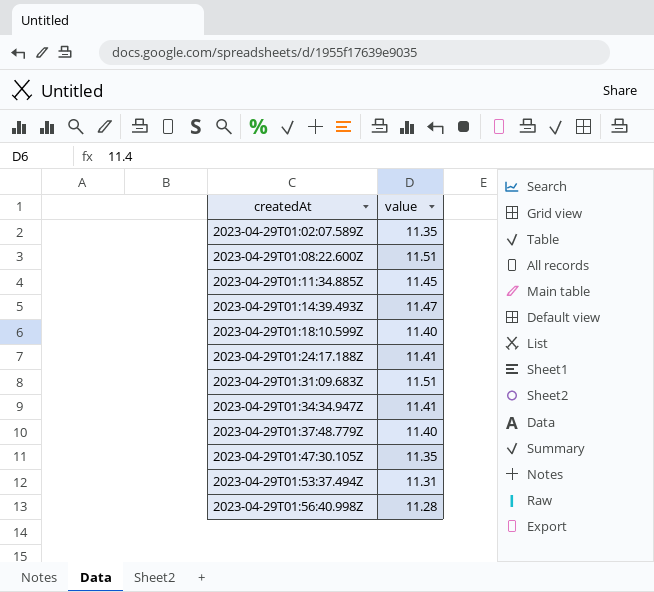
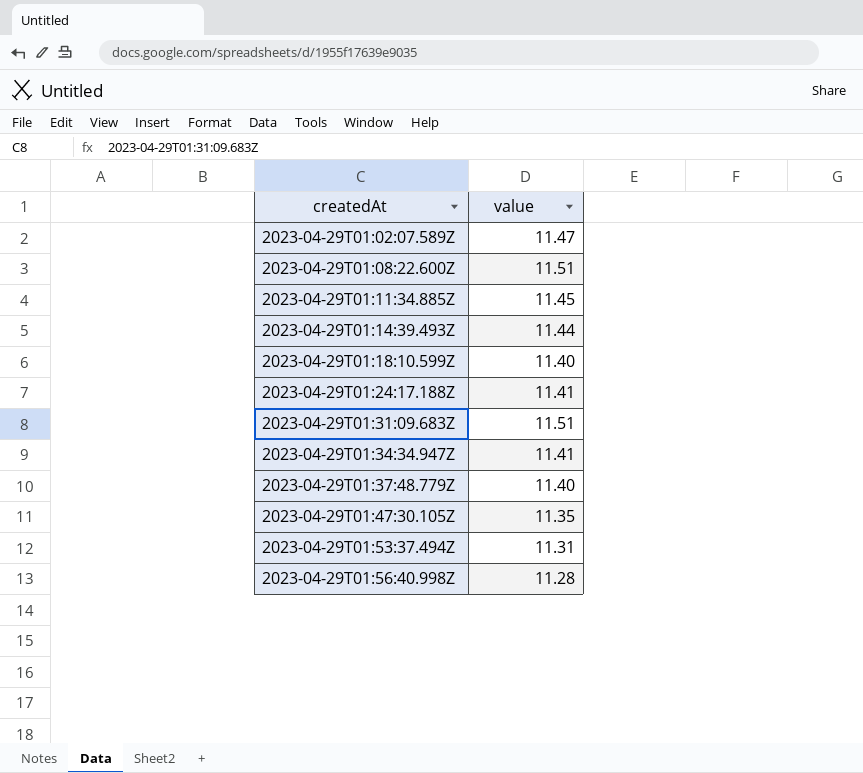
2023-04-29T01:02:07.589Z | value: 11.35 -> 11.47
2023-04-29T01:14:39.493Z | value: 11.47 -> 11.44

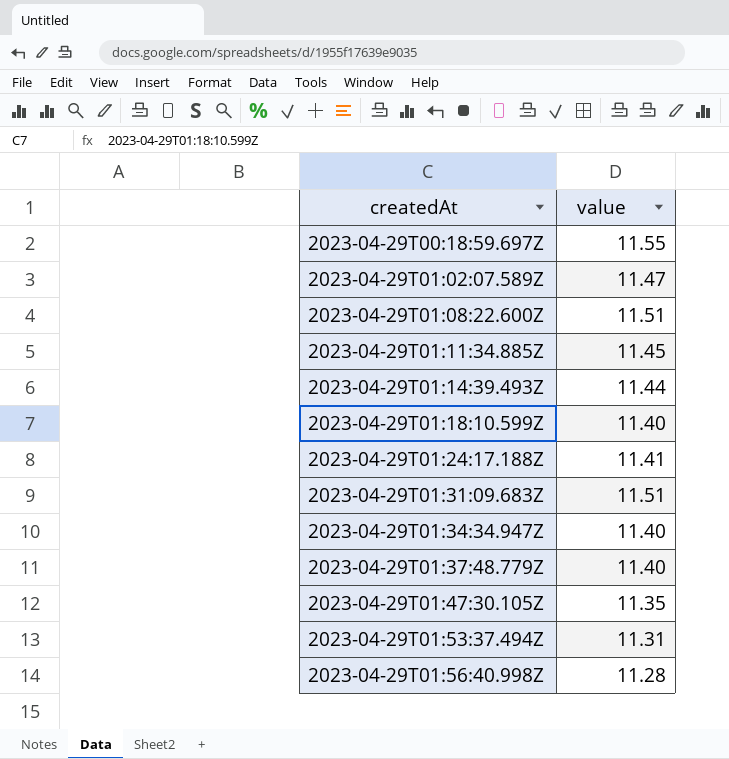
row 2023-04-29T00:18:59.697Z: none -> 11.55
2023-04-29T01:34:34.947Z | value: 11.41 -> 11.40

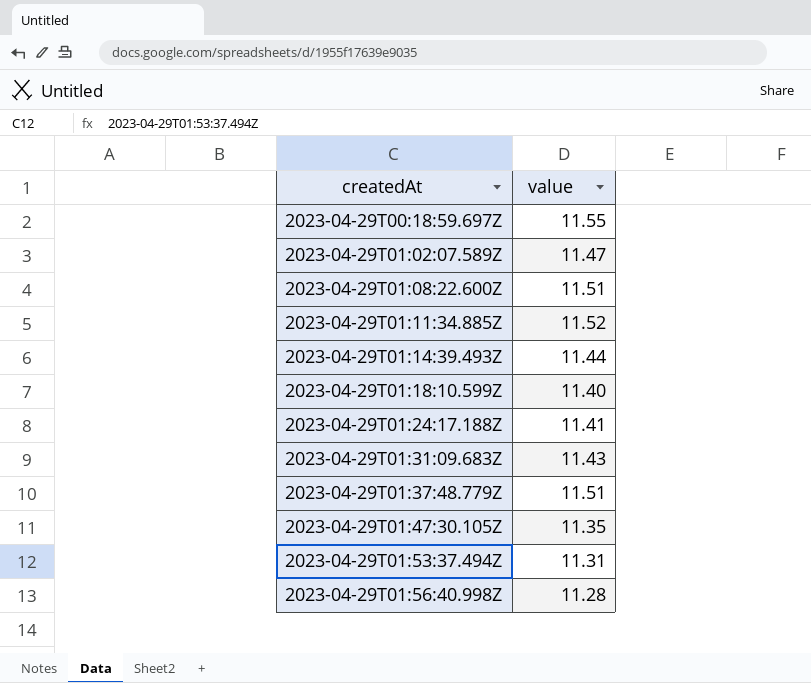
row 2023-04-29T01:34:34.947Z: 11.40 -> none
2023-04-29T01:11:34.885Z | value: 11.45 -> 11.52
2023-04-29T01:31:09.683Z | value: 11.51 -> 11.43
2023-04-29T01:37:48.779Z | value: 11.40 -> 11.51

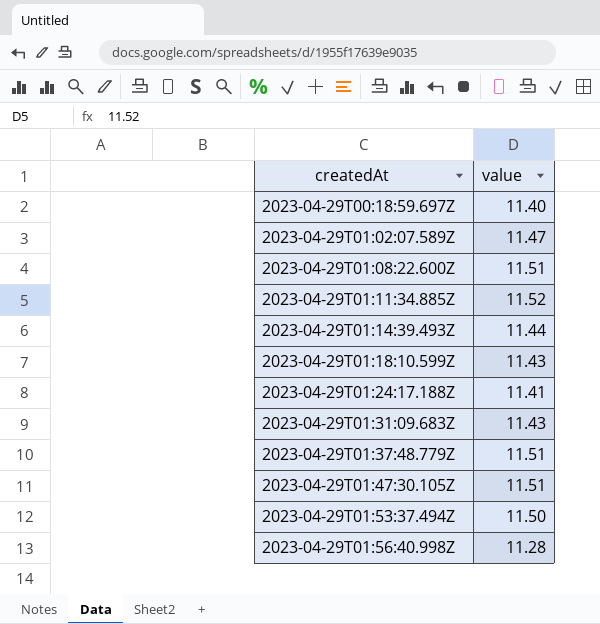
2023-04-29T00:18:59.697Z | value: 11.55 -> 11.40
2023-04-29T01:18:10.599Z | value: 11.40 -> 11.43
2023-04-29T01:47:30.105Z | value: 11.35 -> 11.51
2023-04-29T01:53:37.494Z | value: 11.31 -> 11.50

